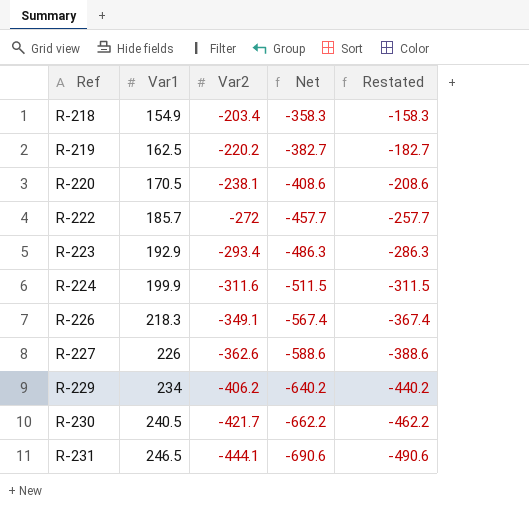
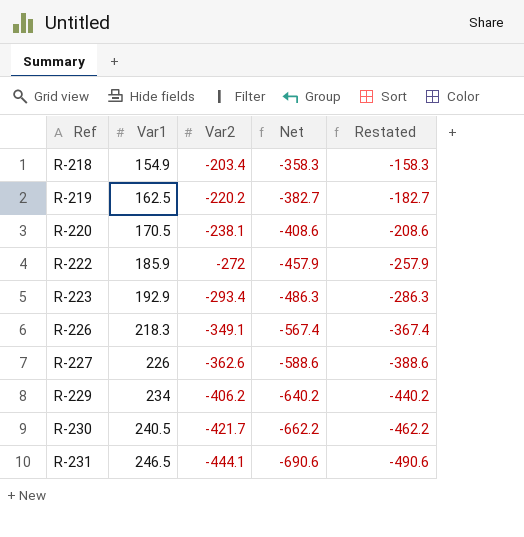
row R-224: 199.9 | -311.6 | -511.5 | -311.5 -> none
R-222 | Var1: 185.7 -> 185.9
R-222 | Net: -457.7 -> -457.9
R-222 | Restated: -257.7 -> -257.9

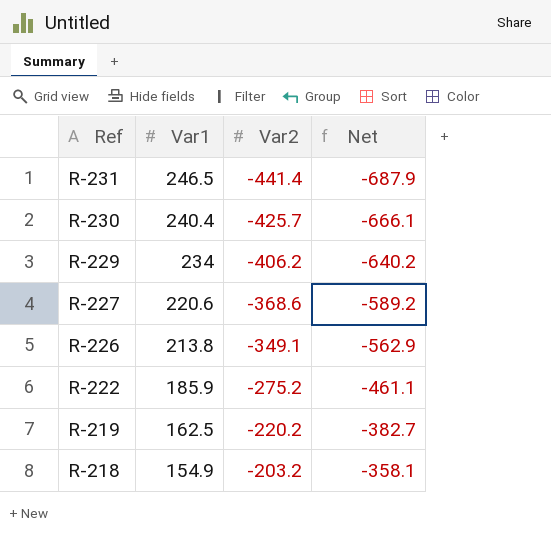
row order: Ref ascending -> Ref descending
column Restated | formula: [Net] + 200 -> none
row R-220: 170.5 | -238.1 | -408.6 | -208.6 -> none
row R-223: 192.9 | -293.4 | -486.3 | -286.3 -> none
R-231 | Var2: -444.1 -> -441.4
R-231 | Net: -690.6 -> -687.9
R-230 | Var1: 240.5 -> 240.4
R-230 | Var2: -421.7 -> -425.7
R-230 | Net: -662.2 -> -666.1
R-227 | Var1: 226 -> 220.6
R-227 | Var2: -362.6 -> -368.6
R-227 | Net: -588.6 -> -589.2
R-226 | Var1: 218.3 -> 213.8
R-226 | Net: -567.4 -> -562.9
R-222 | Var2: -272 -> -275.2
R-222 | Net: -457.9 -> -461.1
R-218 | Var2: -203.4 -> -203.2
R-218 | Net: -358.3 -> -358.1

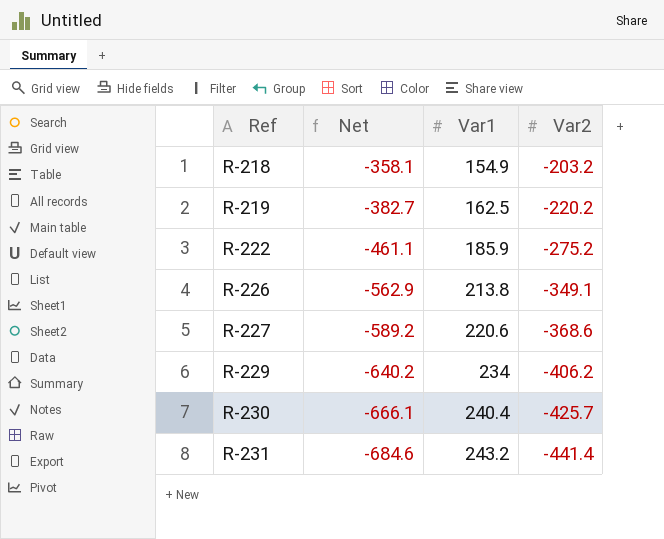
row order: Ref descending -> Ref ascending
column Net | position: 4 -> 2
R-231 | Net: -687.9 -> -684.6
R-231 | Var1: 246.5 -> 243.2

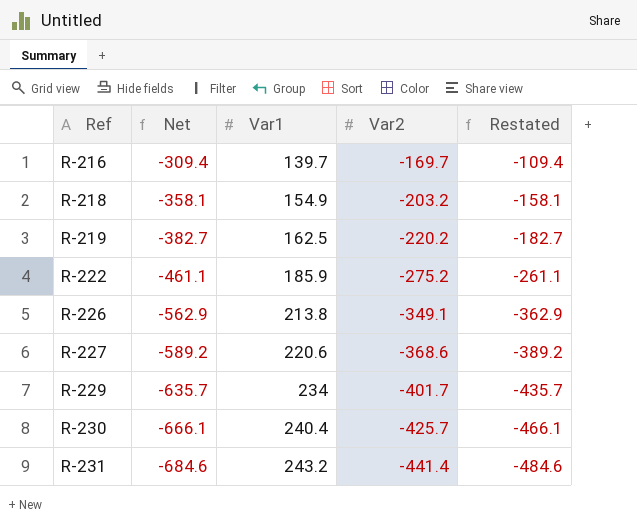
column Restated | formula: none -> [Net] + 200
row R-216: none -> -309.4 | 139.7 | -169.7 | -109.4
R-229 | Net: -640.2 -> -635.7
R-229 | Var2: -406.2 -> -401.7

